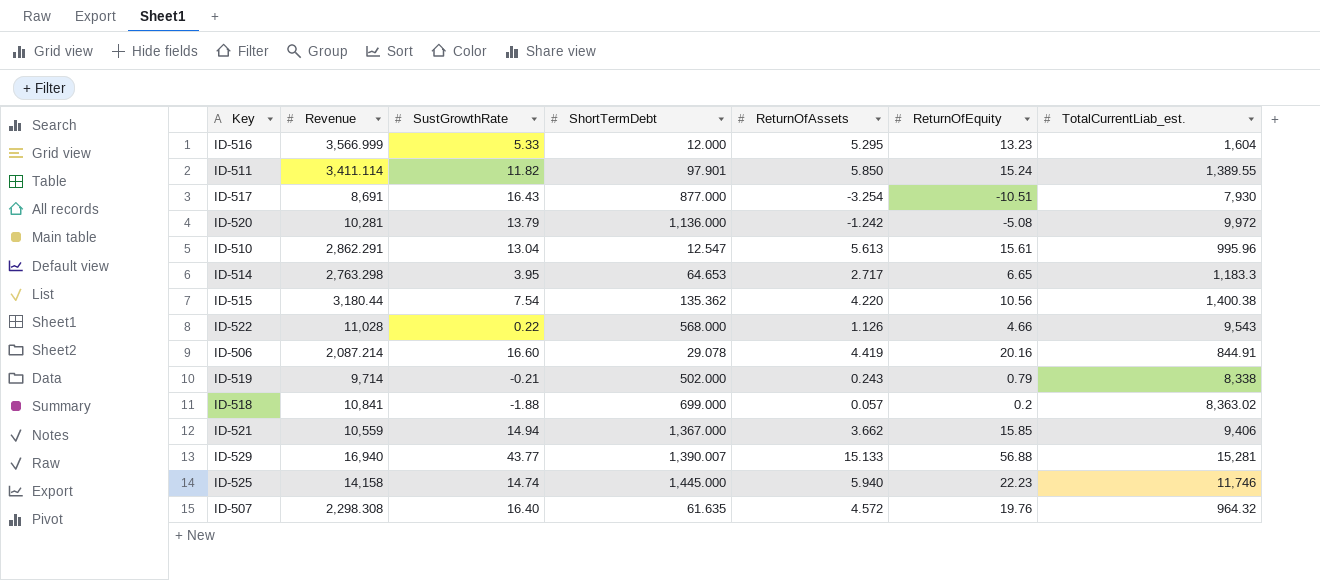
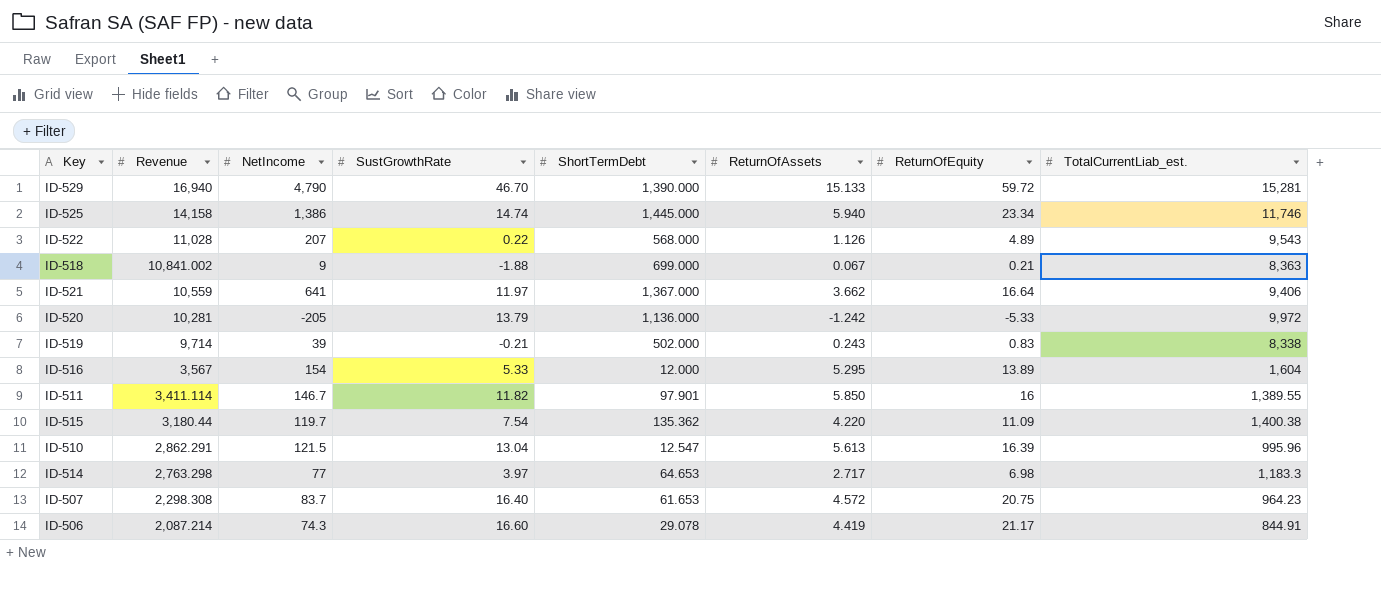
row order: none -> Revenue descending
column NetIncome | position: none -> 3
row ID-517: 8,691 | 16.43 | 877.000 | -3.254 | -10.51 | 7,930 -> none
ID-529 | SustGrowthRate: 43.77 -> 46.70
ID-529 | ShortTermDebt: 1,390.007 -> 1,390.000
ID-529 | ReturnOfEquity: 56.88 -> 59.72
ID-525 | ReturnOfEquity: 22.23 -> 23.34
ID-522 | ReturnOfEquity: 4.66 -> 4.89
ID-518 | Revenue: 10,841 -> 10,841.002
ID-518 | ReturnOfAssets: 0.057 -> 0.067
ID-518 | ReturnOfEquity: 0.2 -> 0.21
ID-518 | TotalCurrentLiab_est.: 8,363.02 -> 8,363
ID-521 | SustGrowthRate: 14.94 -> 11.97
ID-521 | ReturnOfEquity: 15.85 -> 16.64
ID-520 | ReturnOfEquity: -5.08 -> -5.33
ID-519 | ReturnOfEquity: 0.79 -> 0.83
ID-516 | Revenue: 3,566.999 -> 3,567
ID-516 | ReturnOfEquity: 13.23 -> 13.89
ID-511 | ReturnOfEquity: 15.24 -> 16
ID-515 | ReturnOfEquity: 10.56 -> 11.09
ID-510 | ReturnOfEquity: 15.61 -> 16.39
ID-514 | SustGrowthRate: 3.95 -> 3.97
ID-514 | ReturnOfEquity: 6.65 -> 6.98
ID-507 | ShortTermDebt: 61.635 -> 61.653
ID-507 | ReturnOfEquity: 19.76 -> 20.75
ID-507 | TotalCurrentLiab_est.: 964.32 -> 964.23
ID-506 | ReturnOfEquity: 20.16 -> 21.17

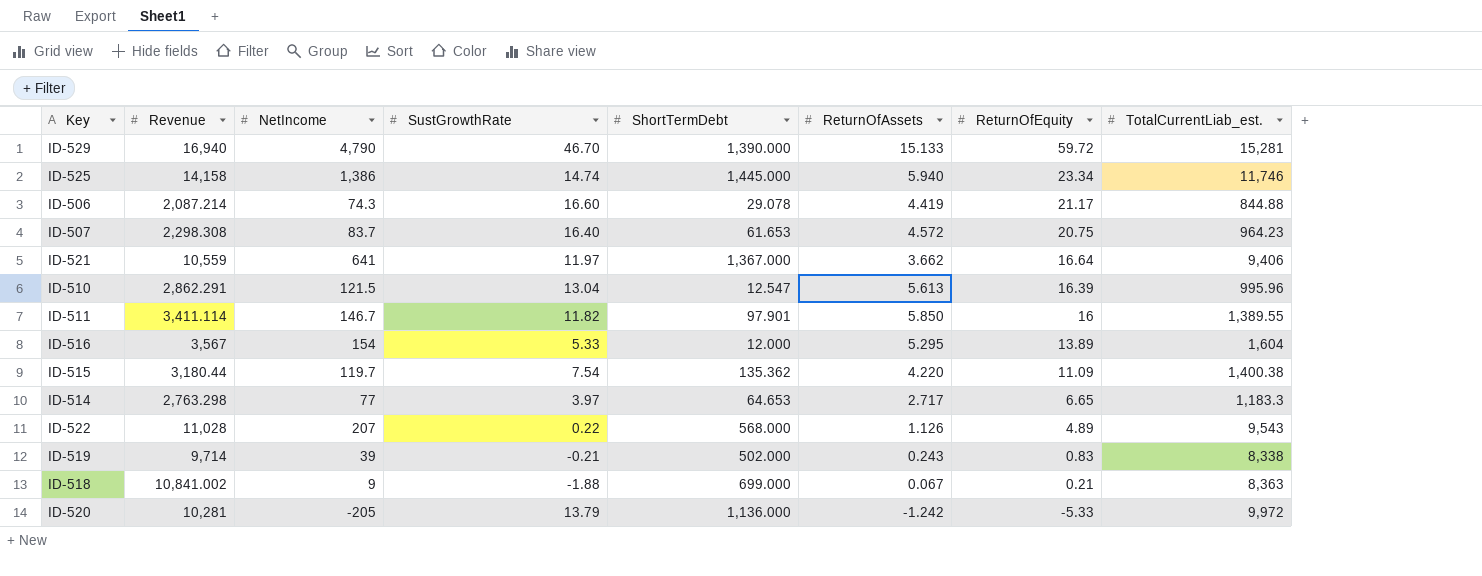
row order: Revenue descending -> ReturnOfEquity descending
ID-506 | TotalCurrentLiab_est.: 844.91 -> 844.88
ID-514 | ReturnOfEquity: 6.98 -> 6.65

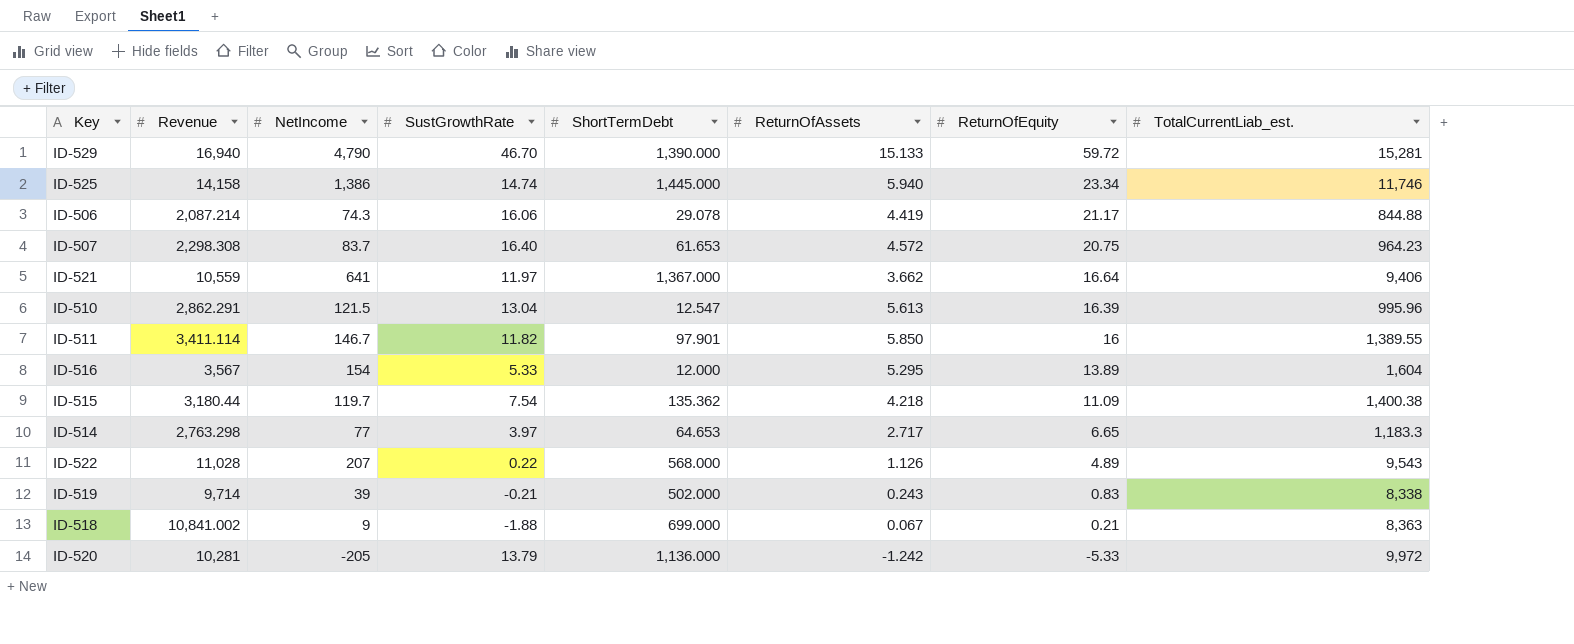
ID-506 | SustGrowthRate: 16.60 -> 16.06
ID-515 | ReturnOfAssets: 4.220 -> 4.218

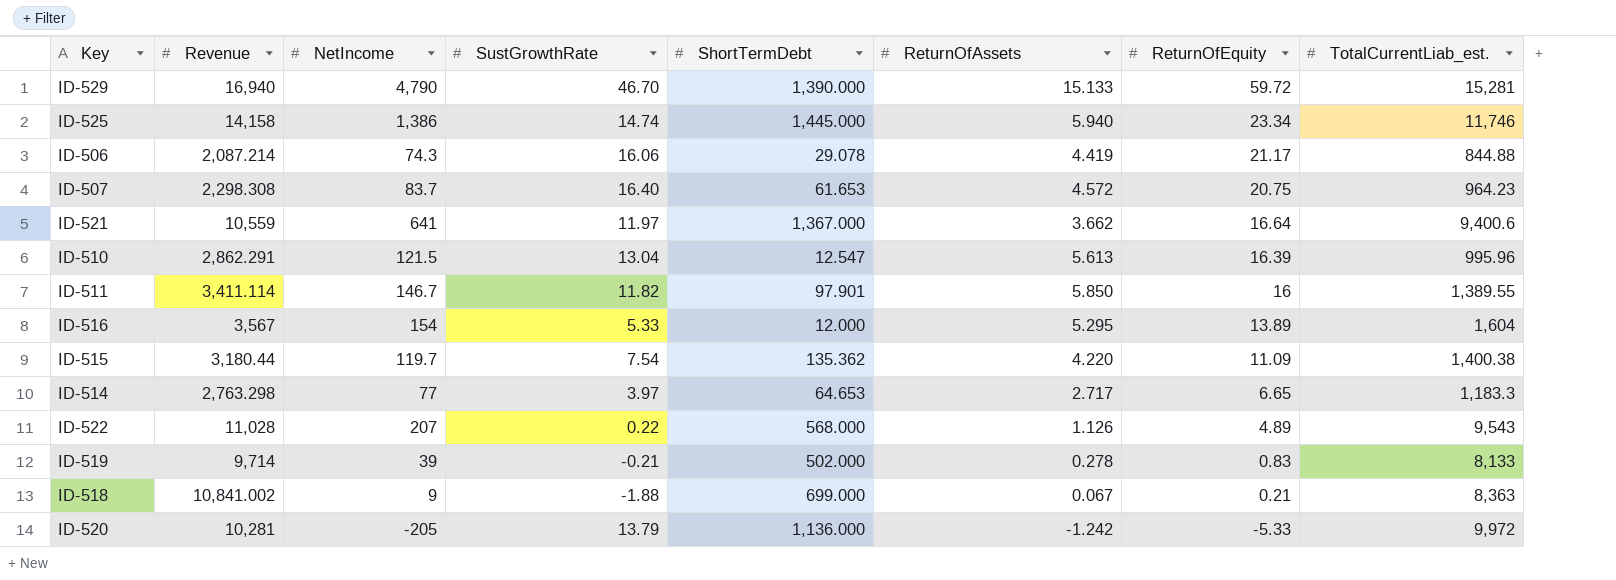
ID-521 | TotalCurrentLiab_est.: 9,406 -> 9,400.6
ID-515 | ReturnOfAssets: 4.218 -> 4.220
ID-519 | ReturnOfAssets: 0.243 -> 0.278
ID-519 | TotalCurrentLiab_est.: 8,338 -> 8,133

